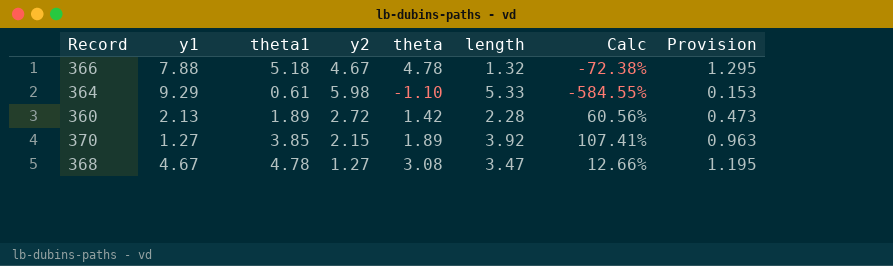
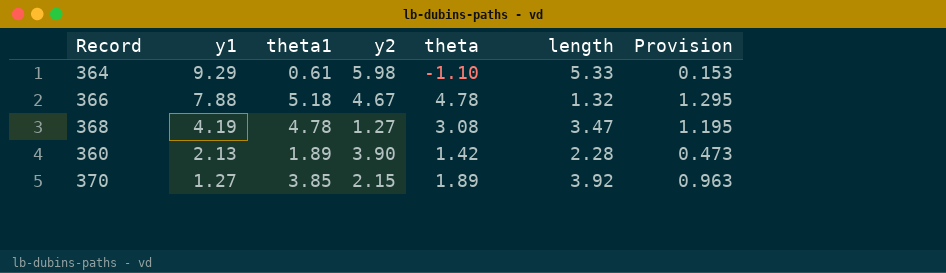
row order: none -> y1 descending
column Calc | formula: ([length] - [theta]) / [theta] -> none
368 | y1: 4.67 -> 4.19
360 | y2: 2.72 -> 3.90

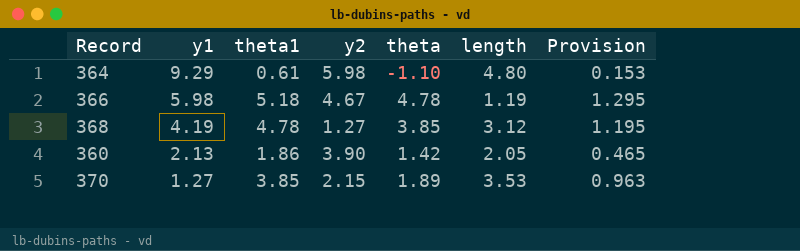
364 | length: 5.33 -> 4.80
366 | y1: 7.88 -> 5.98
366 | length: 1.32 -> 1.19
368 | theta: 3.08 -> 3.85
368 | length: 3.47 -> 3.12
360 | theta1: 1.89 -> 1.86
360 | length: 2.28 -> 2.05
360 | Provision: 0.473 -> 0.465
370 | length: 3.92 -> 3.53

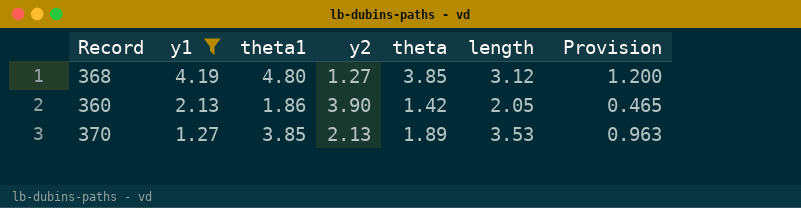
filter: none -> y1 <= 4.19
368 | theta1: 4.78 -> 4.80
368 | Provision: 1.195 -> 1.200
370 | y2: 2.15 -> 2.13

